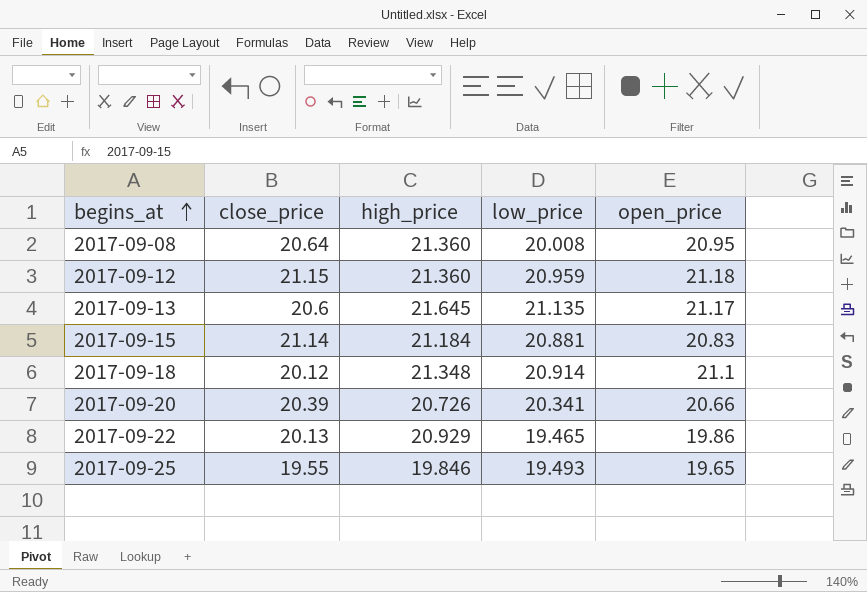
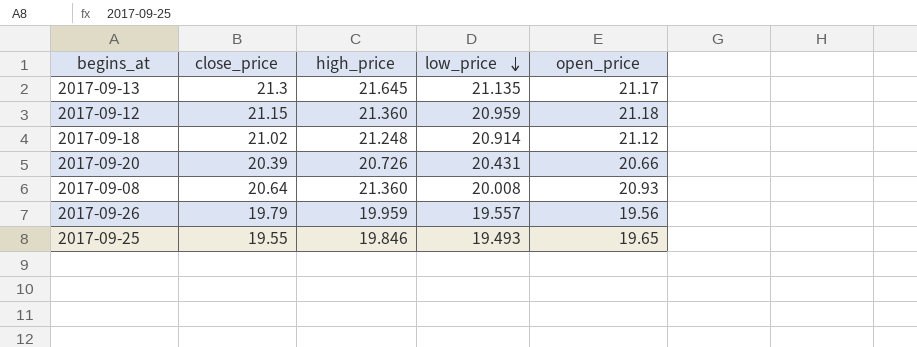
row order: begins_at ascending -> low_price descending
row 2017-09-15: 21.14 | 21.184 | 20.881 | 20.83 -> none
row 2017-09-22: 20.13 | 20.929 | 19.465 | 19.86 -> none
2017-09-13 | close_price: 20.6 -> 21.3
2017-09-18 | close_price: 20.12 -> 21.02
2017-09-18 | high_price: 21.348 -> 21.248
2017-09-18 | open_price: 21.1 -> 21.12
2017-09-20 | low_price: 20.341 -> 20.431
2017-09-08 | open_price: 20.95 -> 20.93
row 2017-09-26: none -> 19.79 | 19.959 | 19.557 | 19.56

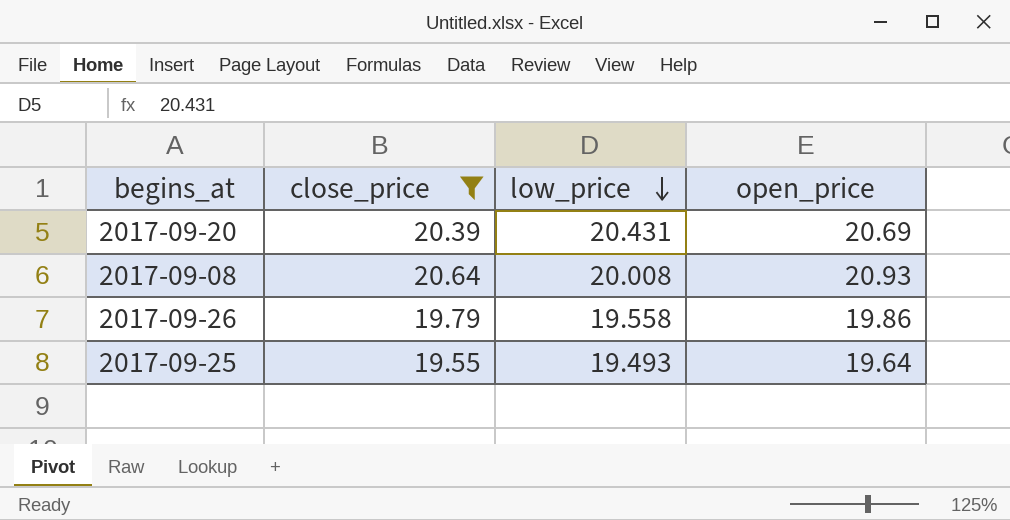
filter: none -> close_price <= 20.64
column high_price | position: 3 -> none
2017-09-20 | open_price: 20.66 -> 20.69
2017-09-26 | low_price: 19.557 -> 19.558
2017-09-26 | open_price: 19.56 -> 19.86
2017-09-25 | open_price: 19.65 -> 19.64

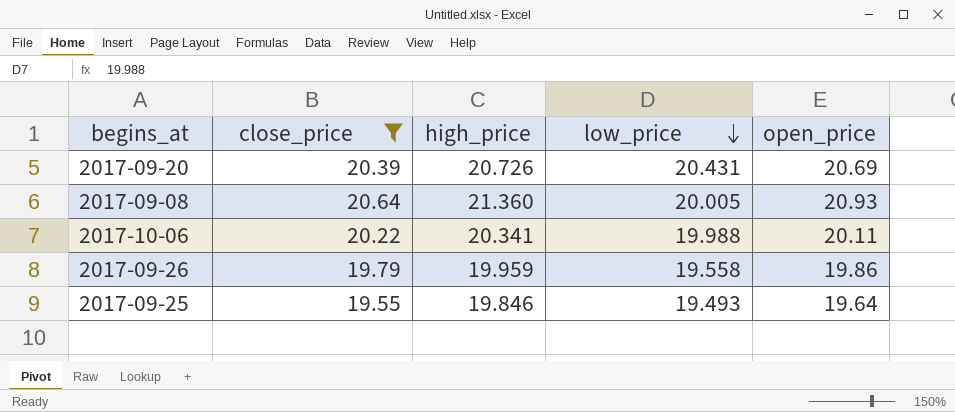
column high_price | position: none -> 3
2017-09-08 | low_price: 20.008 -> 20.005
row 2017-10-06: none -> 20.22 | 20.341 | 19.988 | 20.11

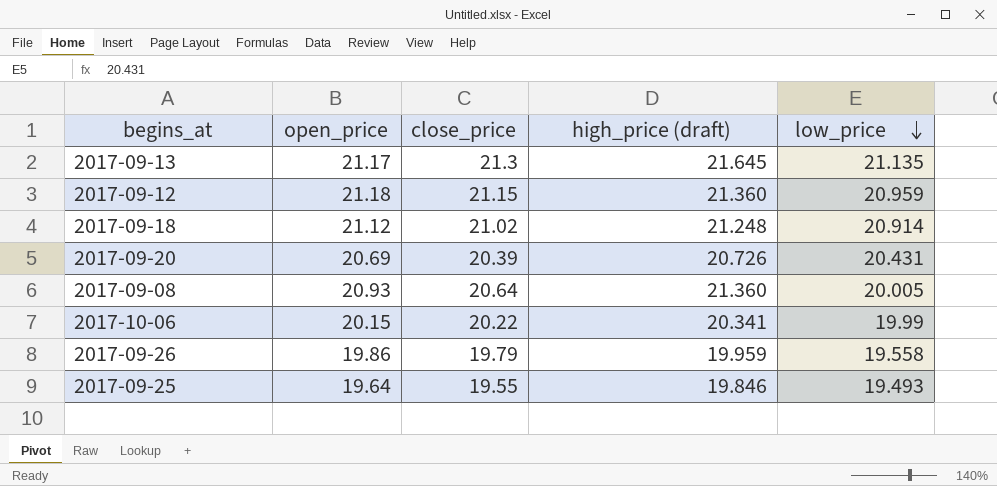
filter: close_price <= 20.64 -> none
column open_price | position: 5 -> 2
column name: high_price -> high_price (draft)
2017-10-06 | open_price: 20.11 -> 20.15
2017-10-06 | low_price: 19.988 -> 19.99

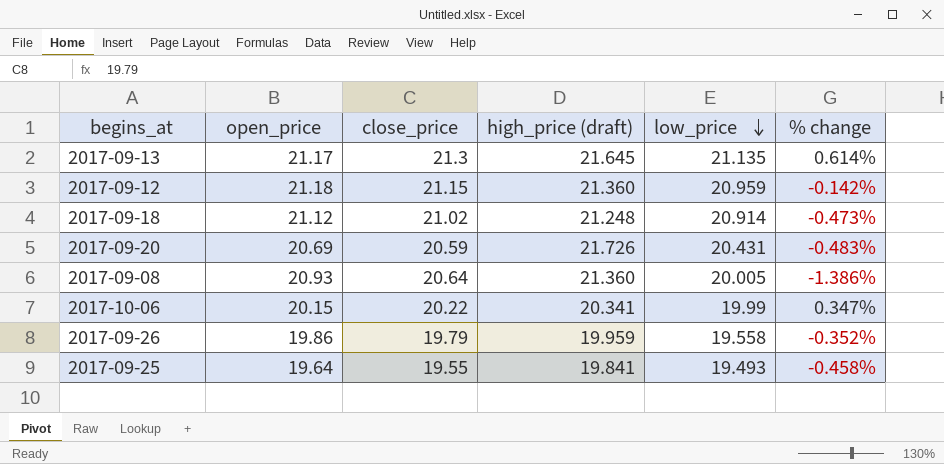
column % change | formula: none -> ([close_price] - [open_price]) / [open_price]
2017-09-20 | close_price: 20.39 -> 20.59
2017-09-20 | high_price (draft): 20.726 -> 21.726
2017-09-25 | high_price (draft): 19.846 -> 19.841

